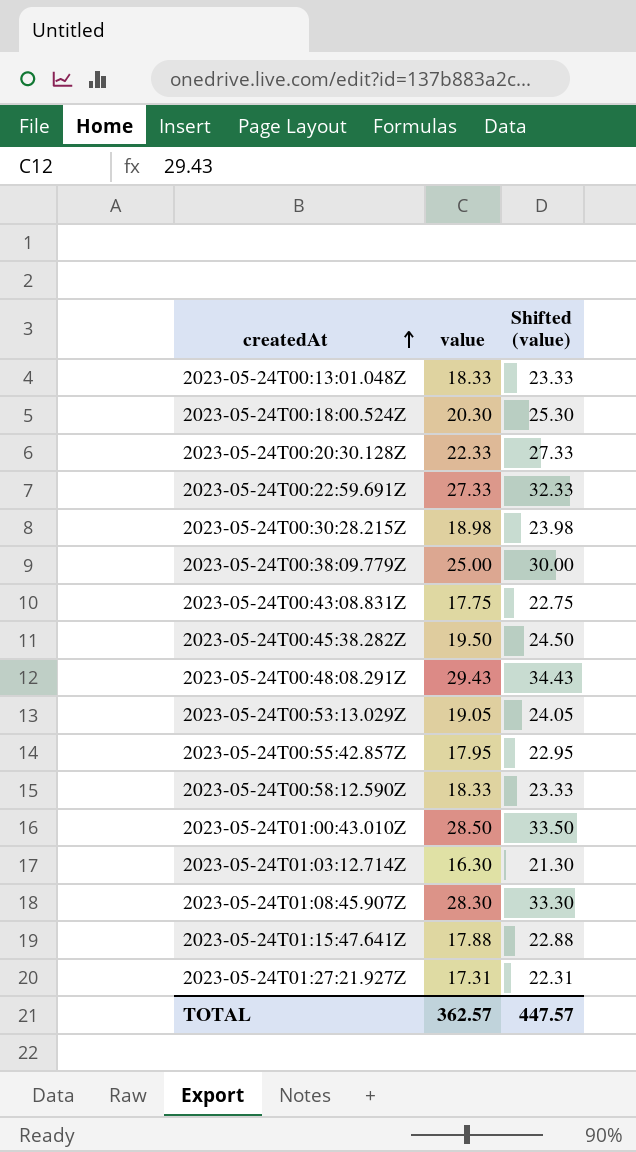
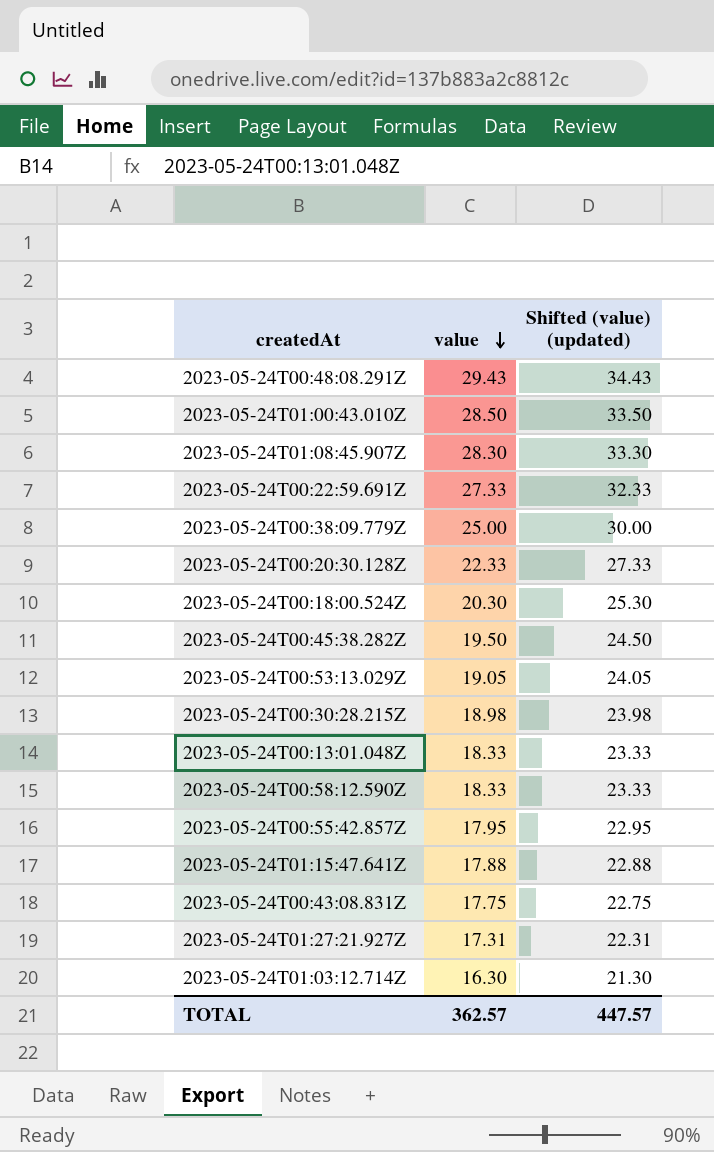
row order: createdAt ascending -> value descending
column name: Shifted (value) -> Shifted (value) (updated)

